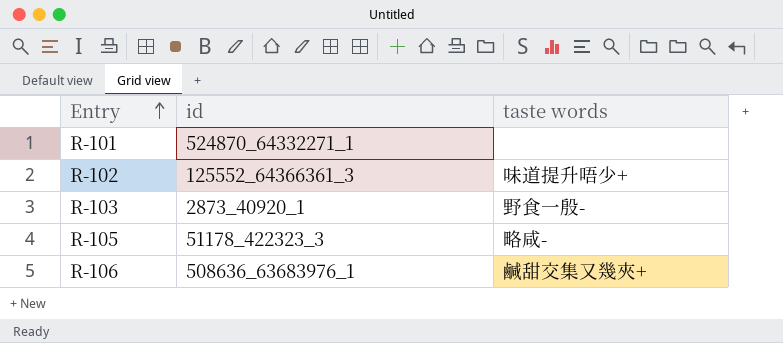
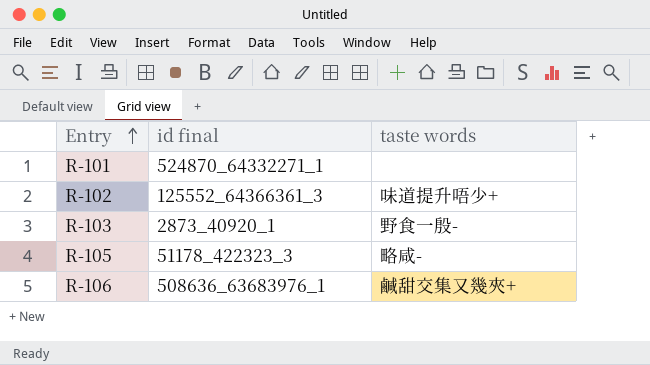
column name: id -> id final

